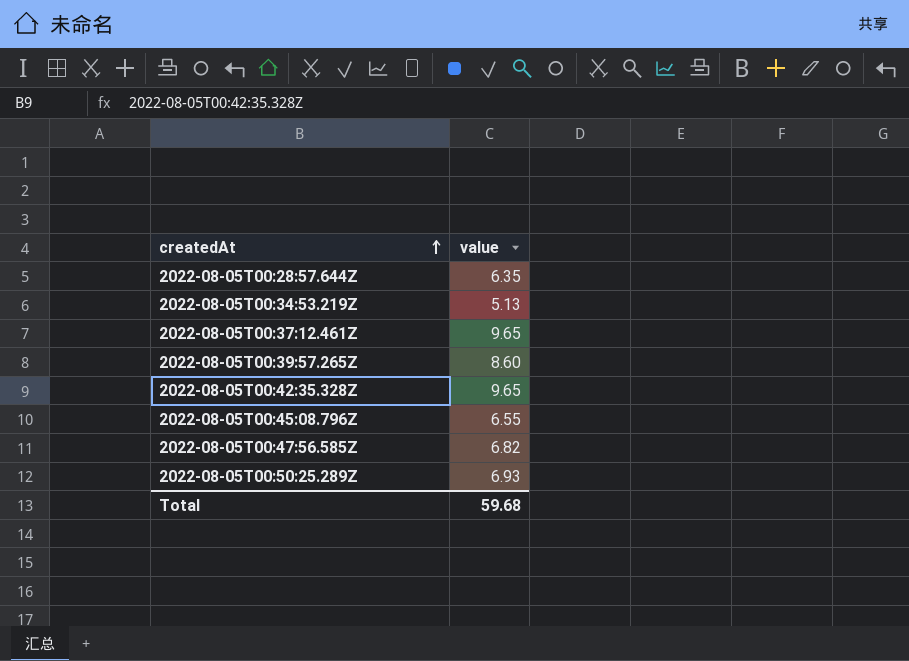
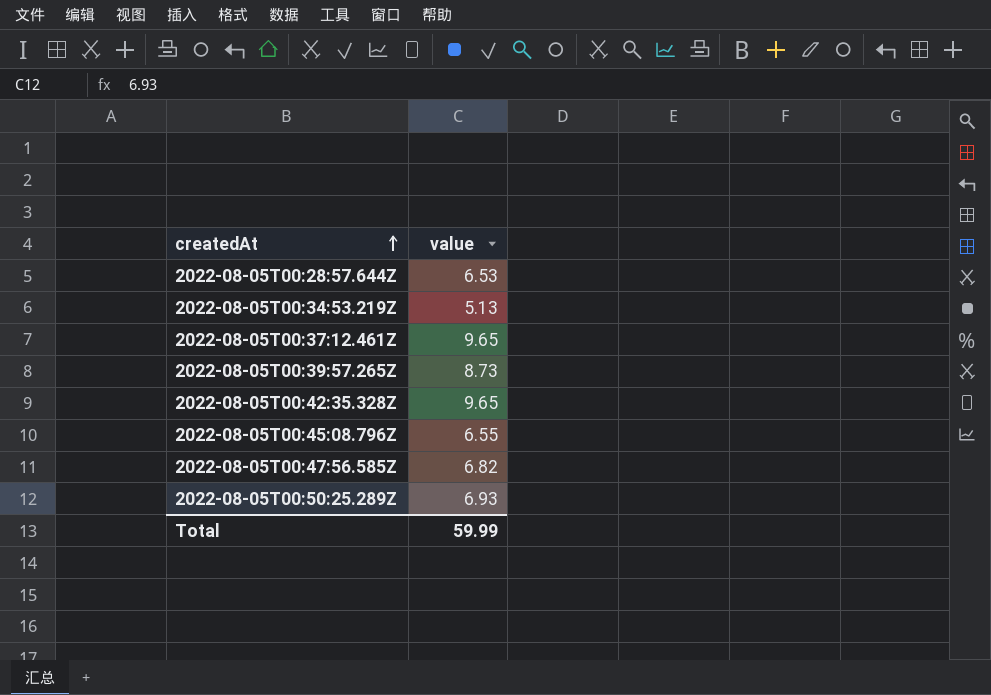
2022-08-05T00:28:57.644Z | value: 6.35 -> 6.53
2022-08-05T00:39:57.265Z | value: 8.60 -> 8.73
Total | value: 59.68 -> 59.99

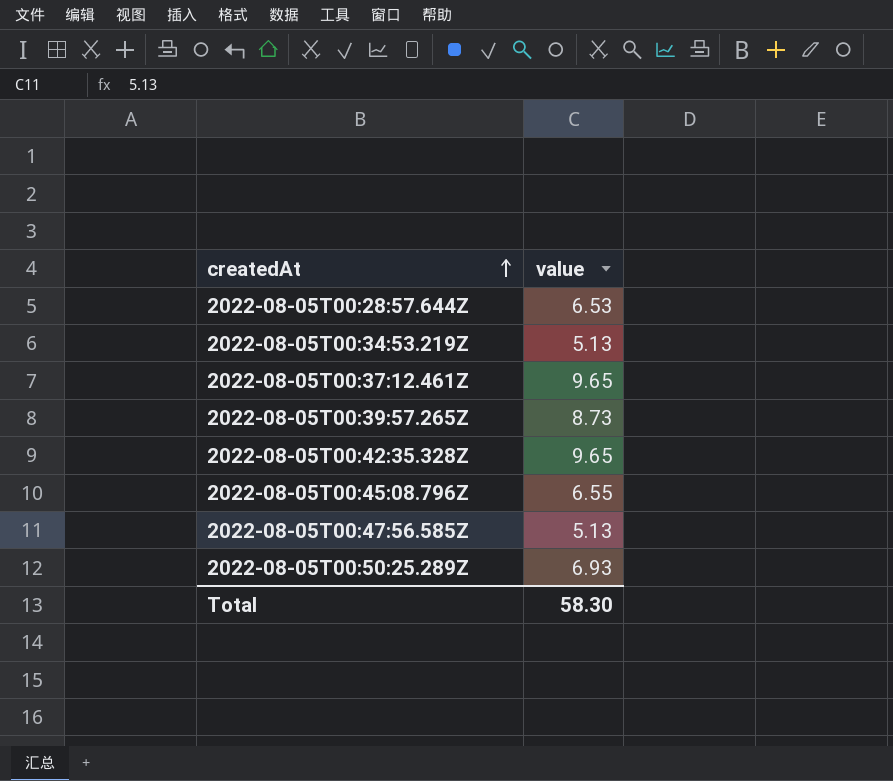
2022-08-05T00:47:56.585Z | value: 6.82 -> 5.13
Total | value: 59.99 -> 58.30

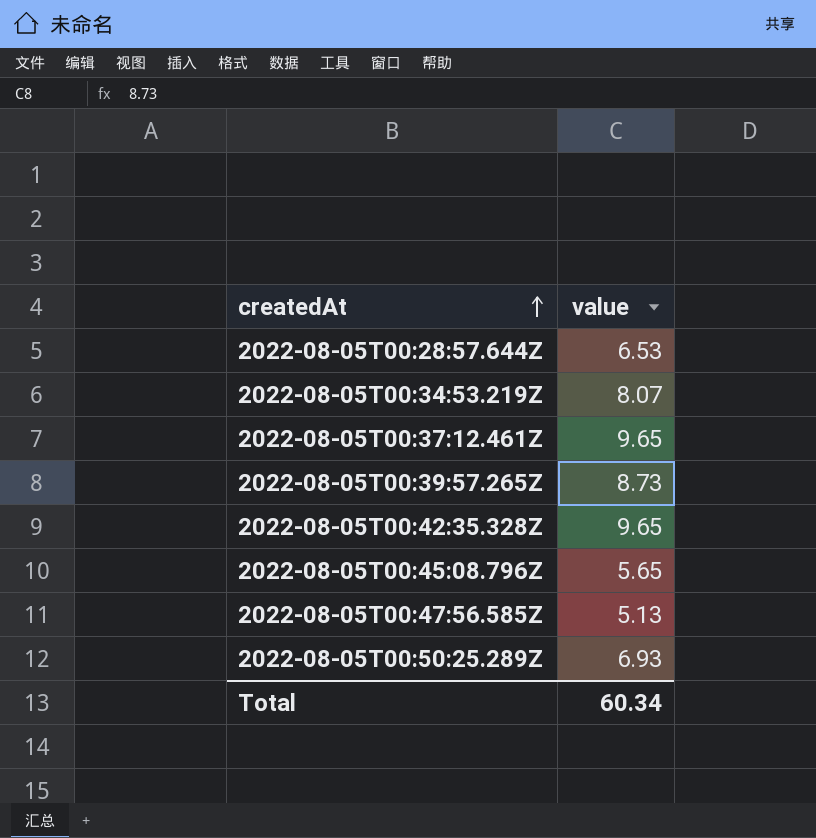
2022-08-05T00:34:53.219Z | value: 5.13 -> 8.07
2022-08-05T00:45:08.796Z | value: 6.55 -> 5.65
Total | value: 58.30 -> 60.34

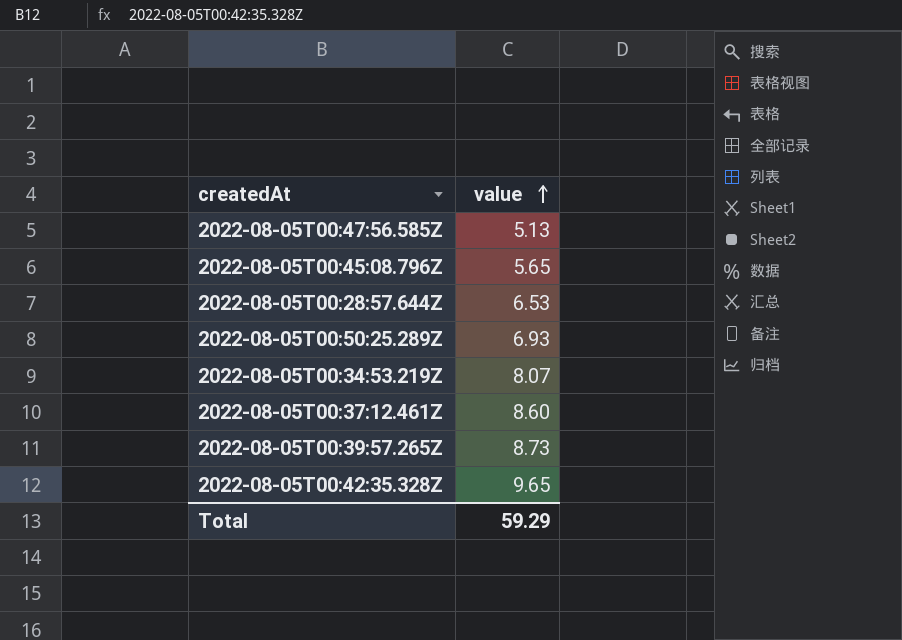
row order: createdAt ascending -> value ascending
2022-08-05T00:37:12.461Z | value: 9.65 -> 8.60
Total | value: 60.34 -> 59.29

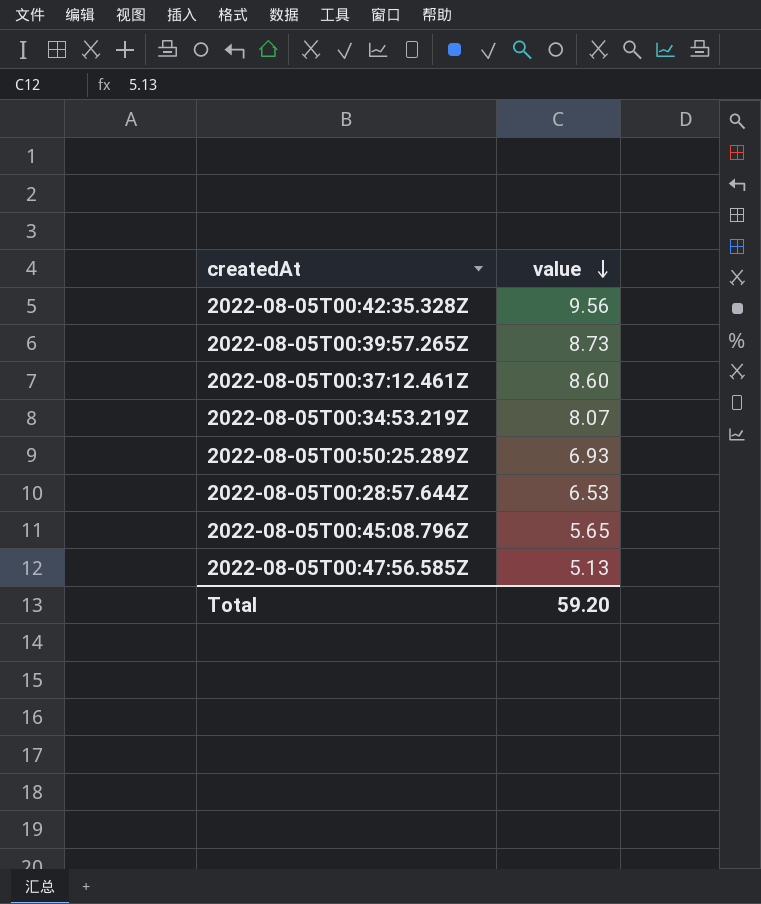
row order: value ascending -> value descending
2022-08-05T00:42:35.328Z | value: 9.65 -> 9.56
Total | value: 59.29 -> 59.20

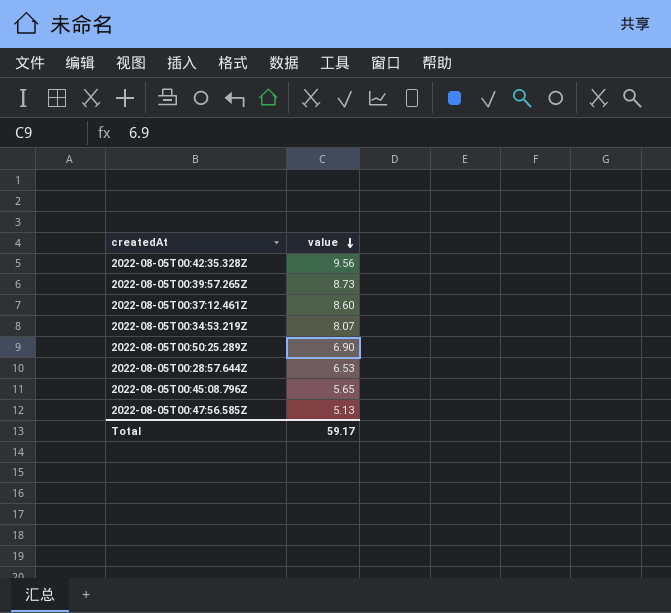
2022-08-05T00:50:25.289Z | value: 6.93 -> 6.90
Total | value: 59.20 -> 59.17

